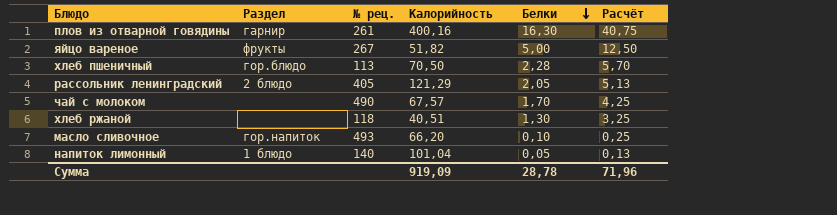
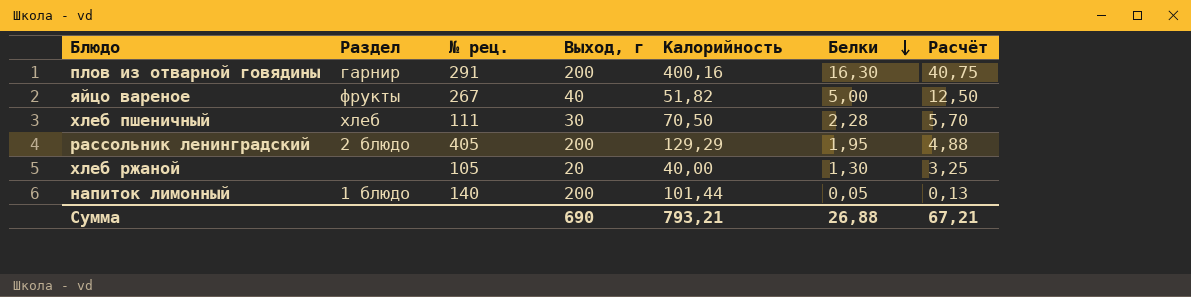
column Выход, г | position: none -> 4
row чай с молоком: none | 490 | 67,57 | 1,70 | 4,25 -> none
row масло сливочное: гор.напиток | 493 | 66,20 | 0,10 | 0,25 -> none
плов из отварной говядины | № рец.: 261 -> 291
хлеб пшеничный | Раздел: гор.блюдо -> хлеб
хлеб пшеничный | № рец.: 113 -> 111
рассольник ленинградский | Калорийность: 121,29 -> 129,29
рассольник ленинградский | Белки: 2,05 -> 1,95
рассольник ленинградский | Расчёт: 5,13 -> 4,88
хлеб ржаной | № рец.: 118 -> 105
хлеб ржаной | Калорийность: 40,51 -> 40,00
напиток лимонный | Калорийность: 101,04 -> 101,44
Сумма | Калорийность: 919,09 -> 793,21
Сумма | Белки: 28,78 -> 26,88
Сумма | Расчёт: 71,96 -> 67,21

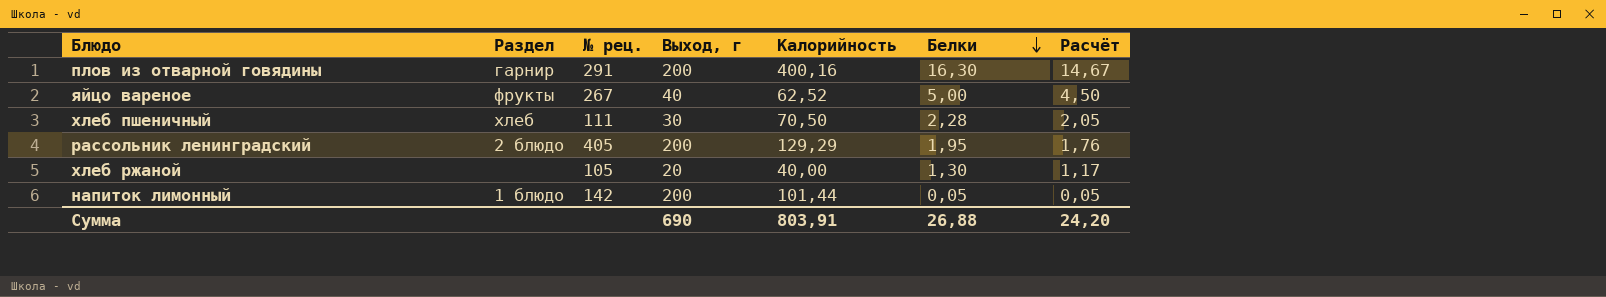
column Расчёт | formula: [Белки] * 2,5 -> [Белки] * 0,9
яйцо вареное | Калорийность: 51,82 -> 62,52
напиток лимонный | № рец.: 140 -> 142
Сумма | Калорийность: 793,21 -> 803,91
Сумма | Расчёт: 67,21 -> 24,20

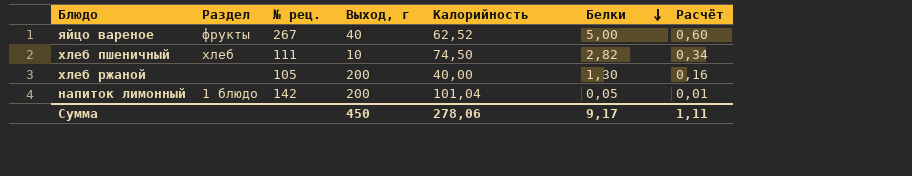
column Расчёт | formula: [Белки] * 0,9 -> [Белки] * 0,12
row плов из отварной говядины: гарнир | 291 | 200 | 400,16 | 16,30 | 14,67 -> none
row рассольник ленинградский: 2 блюдо | 405 | 200 | 129,29 | 1,95 | 1,76 -> none
хлеб пшеничный | Выход, г: 30 -> 10
хлеб пшеничный | Калорийность: 70,50 -> 74,50
хлеб пшеничный | Белки: 2,28 -> 2,82
хлеб ржаной | Выход, г: 20 -> 200
напиток лимонный | Калорийность: 101,44 -> 101,04
Сумма | Выход, г: 690 -> 450
Сумма | Калорийность: 803,91 -> 278,06
Сумма | Белки: 26,88 -> 9,17
Сумма | Расчёт: 24,20 -> 1,11

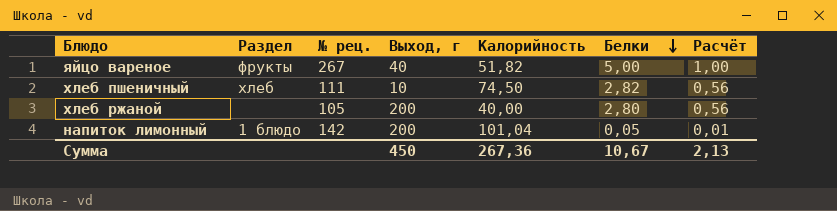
column Расчёт | formula: [Белки] * 0,12 -> [Белки] * 0,2
яйцо вареное | Калорийность: 62,52 -> 51,82
хлеб ржаной | Белки: 1,30 -> 2,80
Сумма | Калорийность: 278,06 -> 267,36
Сумма | Белки: 9,17 -> 10,67
Сумма | Расчёт: 1,11 -> 2,13

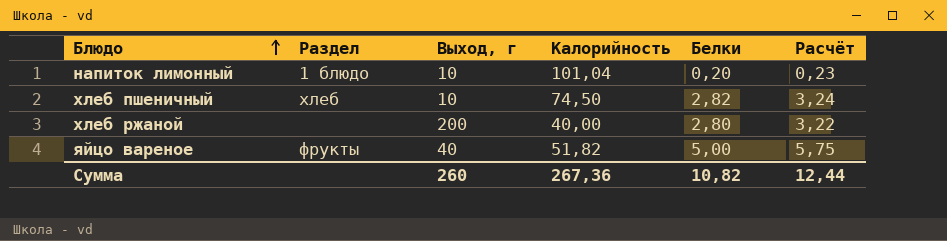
row order: Белки descending -> Блюдо ascending
column № рец. | position: 3 -> none
column Расчёт | formula: [Белки] * 0,2 -> [Белки] * 1,15
напиток лимонный | Выход, г: 200 -> 10
напиток лимонный | Белки: 0,05 -> 0,20
Сумма | Выход, г: 450 -> 260
Сумма | Белки: 10,67 -> 10,82
Сумма | Расчёт: 2,13 -> 12,44

